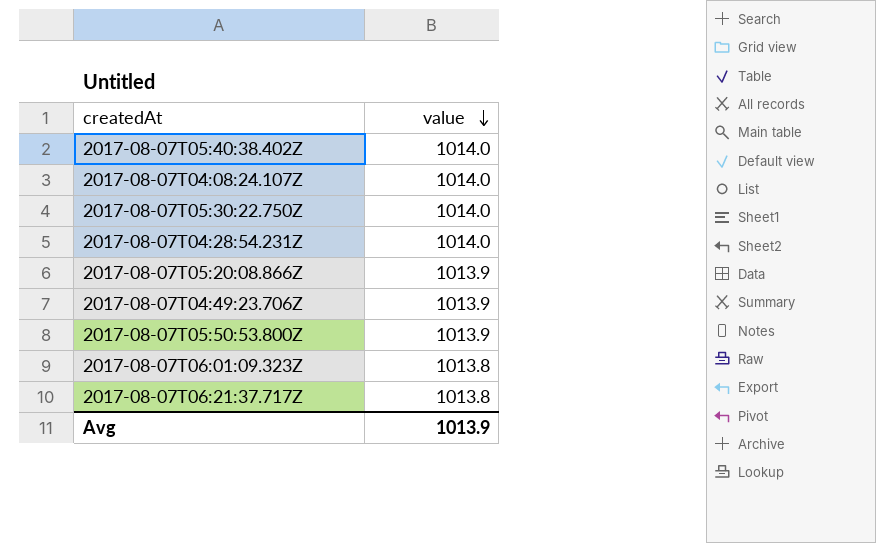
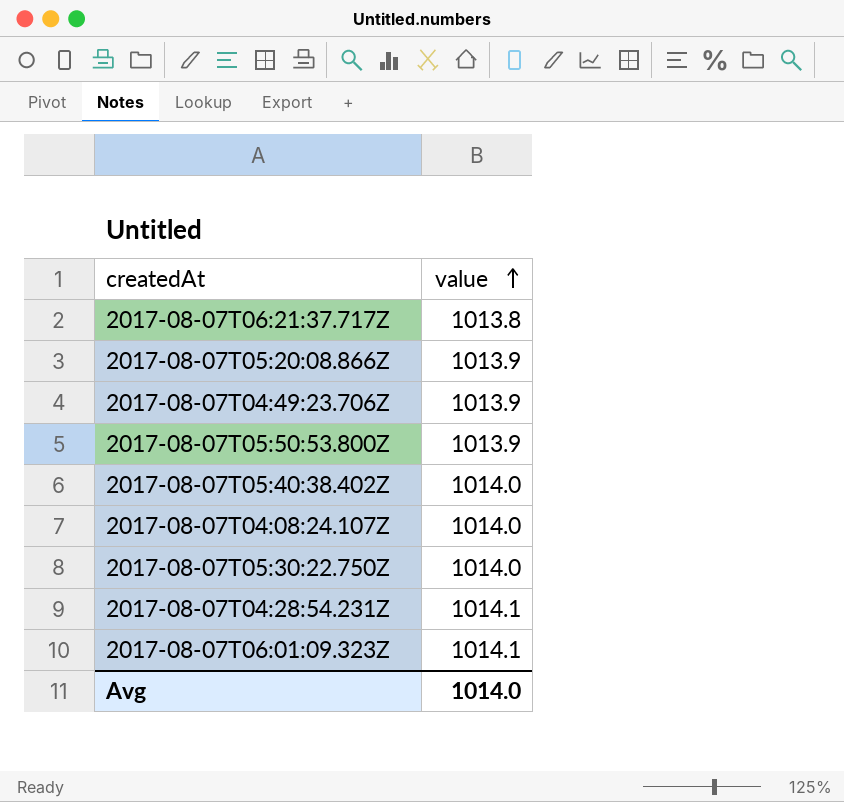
row order: value descending -> value ascending
2017-08-07T04:28:54.231Z | value: 1014.0 -> 1014.1
2017-08-07T06:01:09.323Z | value: 1013.8 -> 1014.1
Avg | value: 1013.9 -> 1014.0

